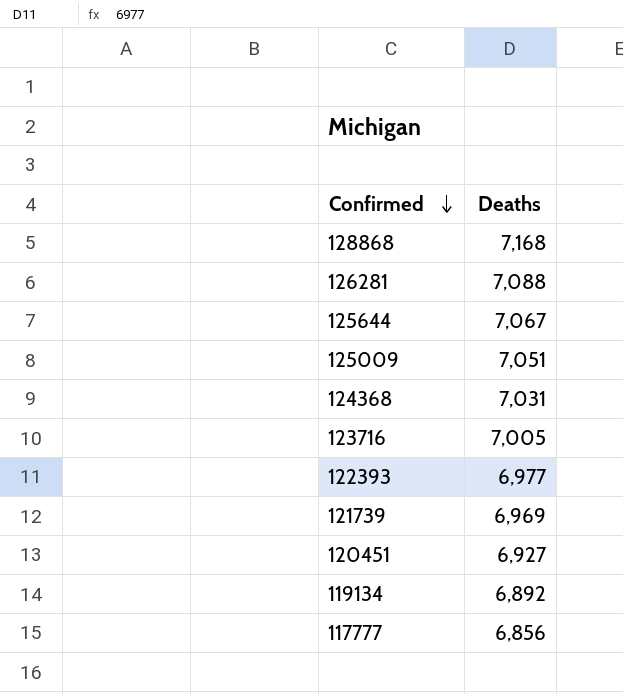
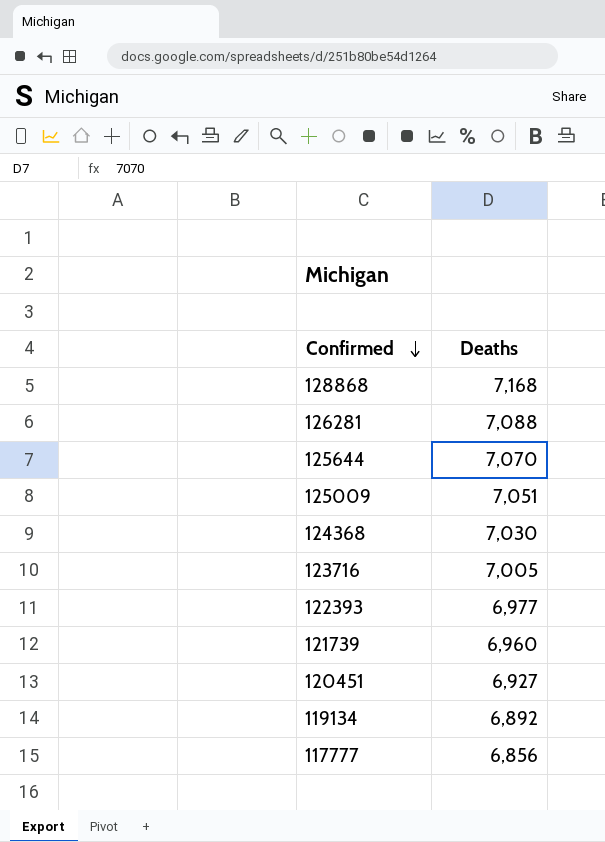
125644 | Deaths: 7,067 -> 7,070
124368 | Deaths: 7,031 -> 7,030
121739 | Deaths: 6,969 -> 6,960

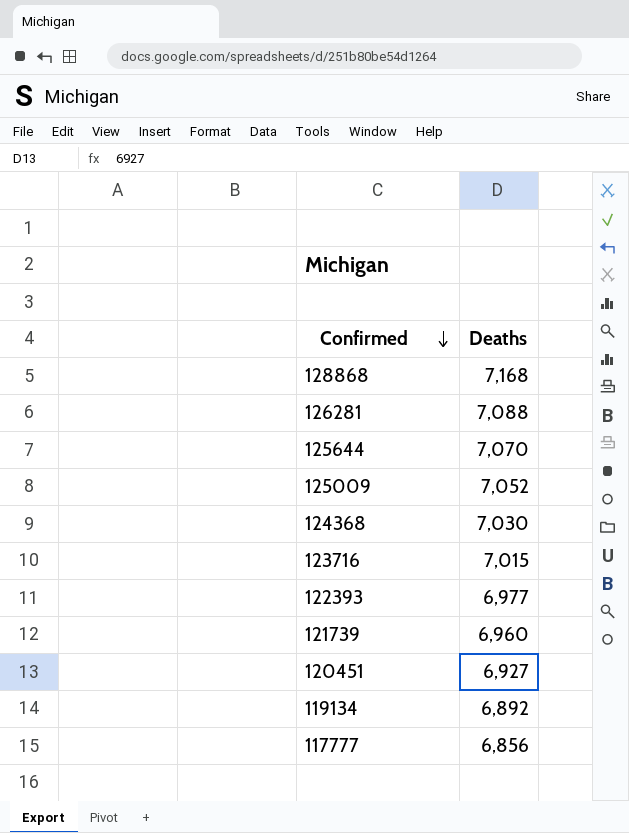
125009 | Deaths: 7,051 -> 7,052
123716 | Deaths: 7,005 -> 7,015

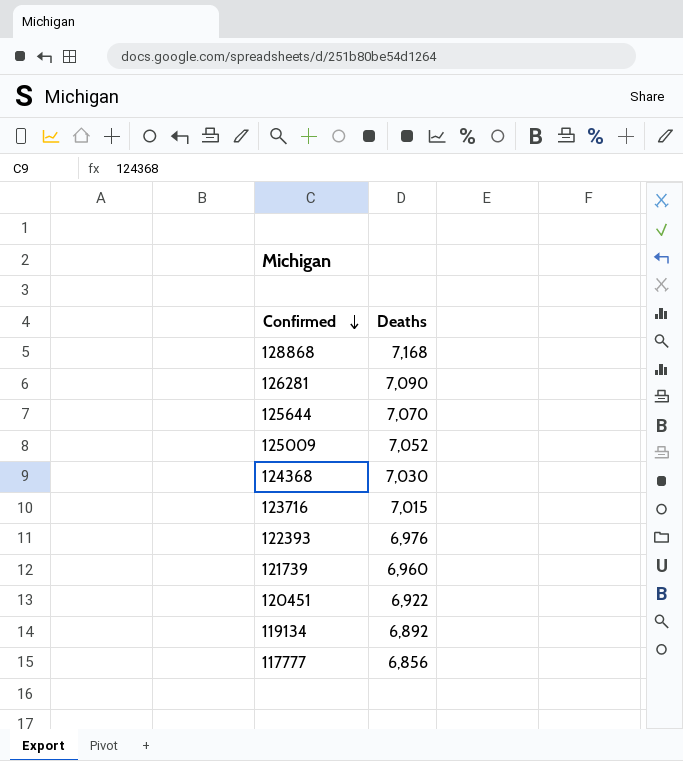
126281 | Deaths: 7,088 -> 7,090
122393 | Deaths: 6,977 -> 6,976
120451 | Deaths: 6,927 -> 6,922

